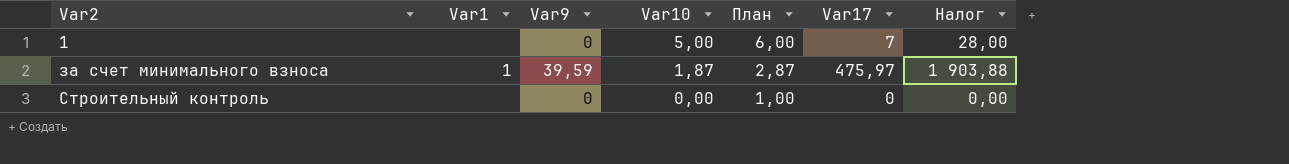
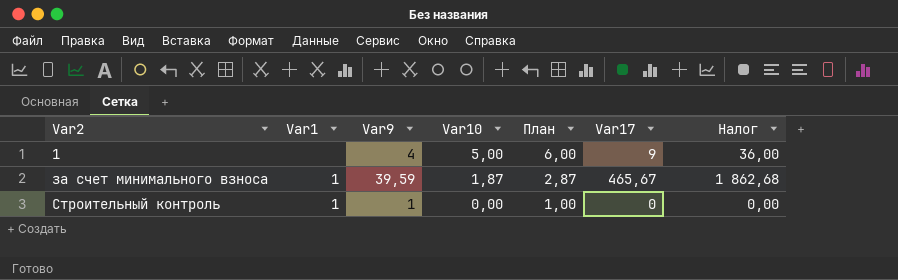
1 | Var9: 0 -> 4
1 | Var17: 7 -> 9
1 | Налог: 28,00 -> 36,00
за счет минимального взноса | Var17: 475,97 -> 465,67
за счет минимального взноса | Налог: 1 903,88 -> 1 862,68
Строительный контроль | Var1: none -> 1
Строительный контроль | Var9: 0 -> 1

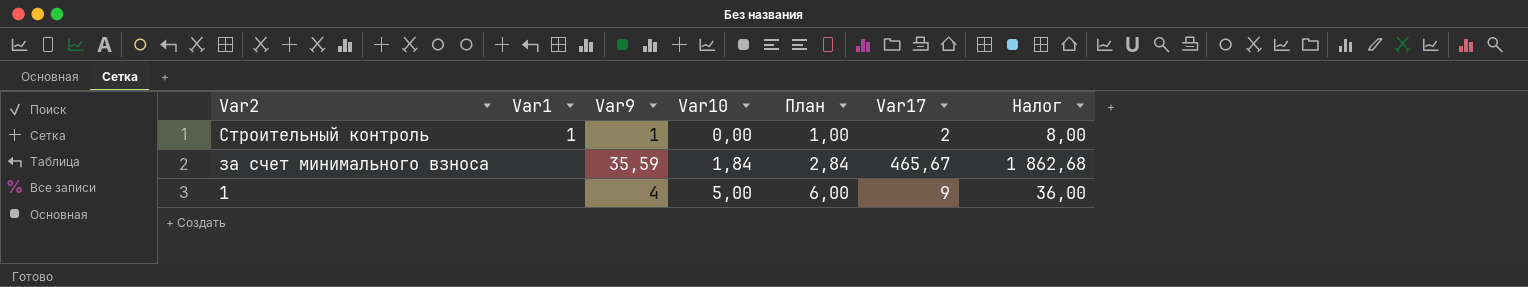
row order: Var2 ascending -> Var2 descending
Строительный контроль | Var17: 0 -> 2
Строительный контроль | Налог: 0,00 -> 8,00
за счет минимального взноса | Var1: 1 -> none
за счет минимального взноса | Var9: 39,59 -> 35,59
за счет минимального взноса | Var10: 1,87 -> 1,84
за счет минимального взноса | План: 2,87 -> 2,84

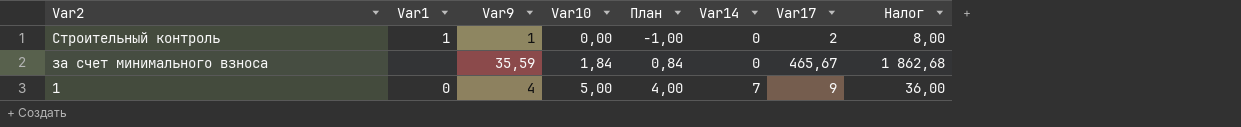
column План | formula: [Var10] + 1 -> [Var10] - 1
column Var14 | position: none -> 6
1 | Var1: none -> 0

